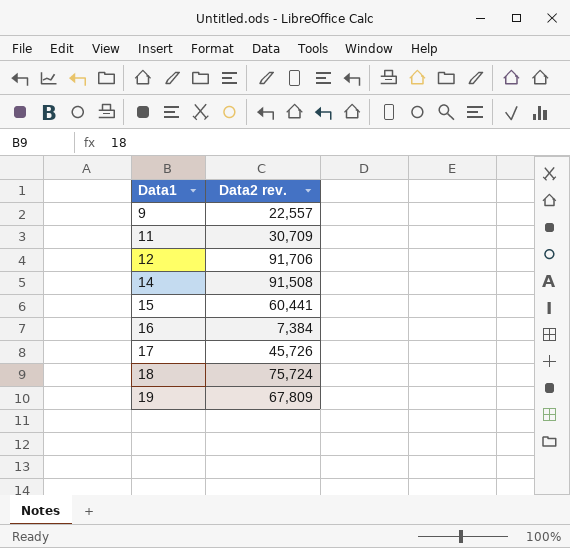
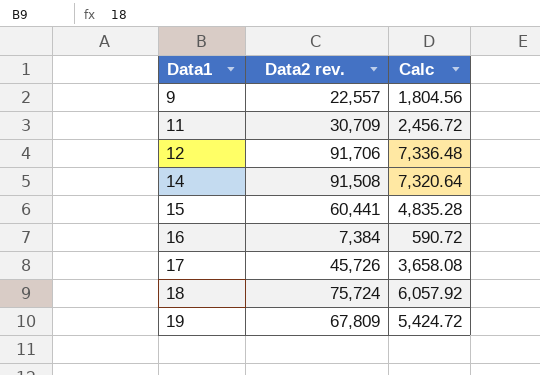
column Calc | formula: none -> [Data2 rev.] * 0.08

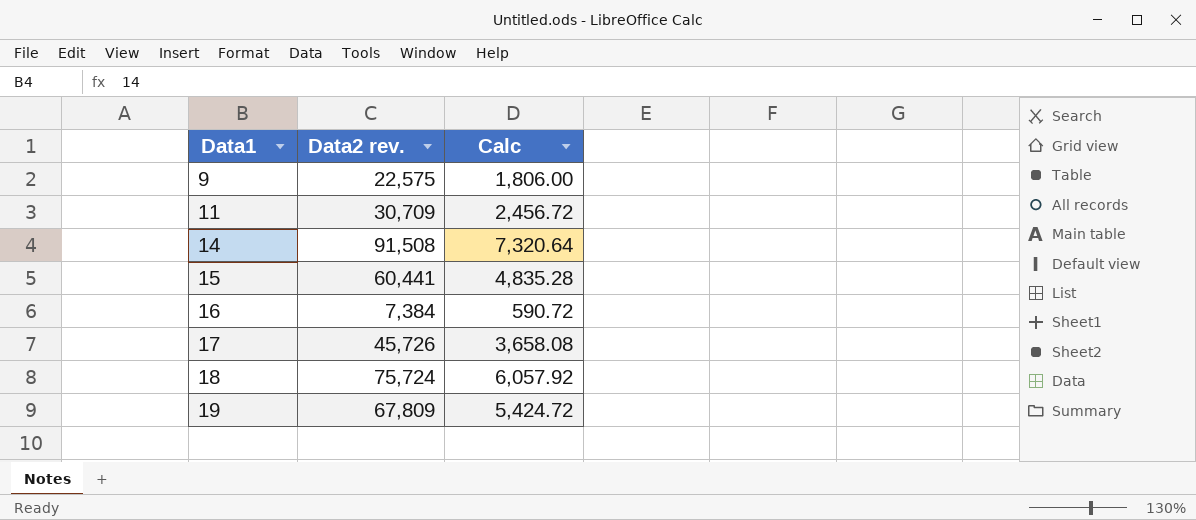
row 12: 91,706 | 7,336.48 -> none
9 | Data2 rev.: 22,557 -> 22,575
9 | Calc: 1,804.56 -> 1,806.00

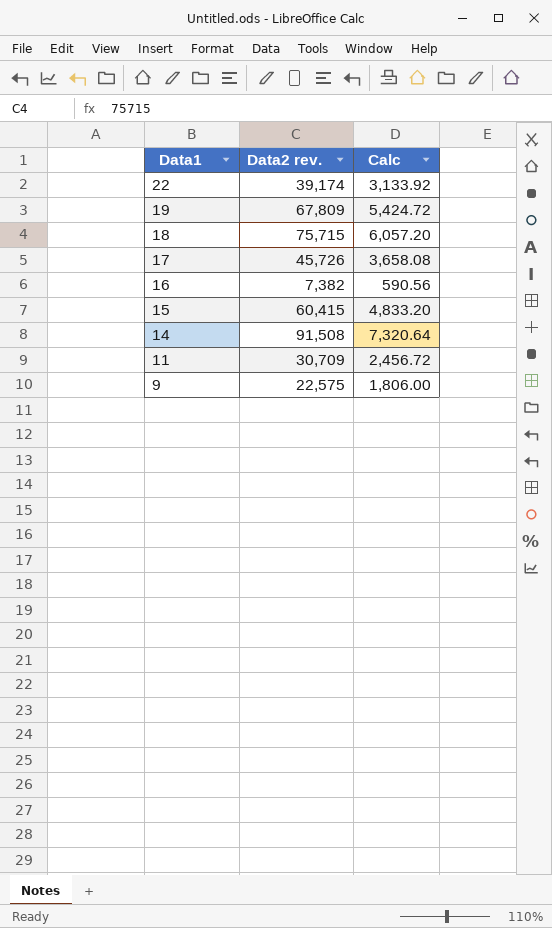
row order: Data1 ascending -> Data1 descending
row 22: none -> 39,174 | 3,133.92
18 | Data2 rev.: 75,724 -> 75,715
18 | Calc: 6,057.92 -> 6,057.20
16 | Data2 rev.: 7,384 -> 7,382
16 | Calc: 590.72 -> 590.56
15 | Data2 rev.: 60,441 -> 60,415
15 | Calc: 4,835.28 -> 4,833.20

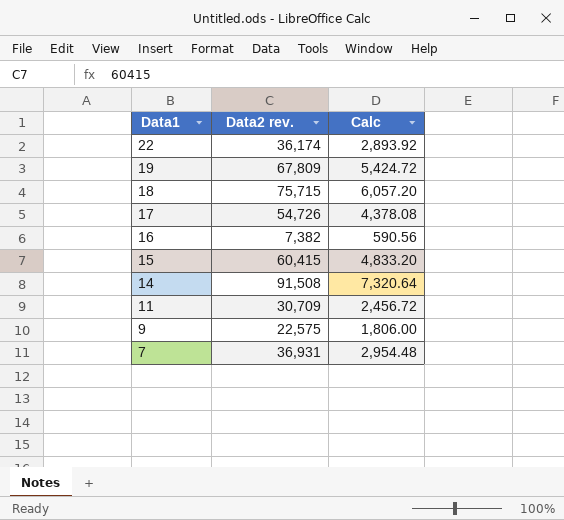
22 | Data2 rev.: 39,174 -> 36,174
22 | Calc: 3,133.92 -> 2,893.92
17 | Data2 rev.: 45,726 -> 54,726
17 | Calc: 3,658.08 -> 4,378.08
row 7: none -> 36,931 | 2,954.48

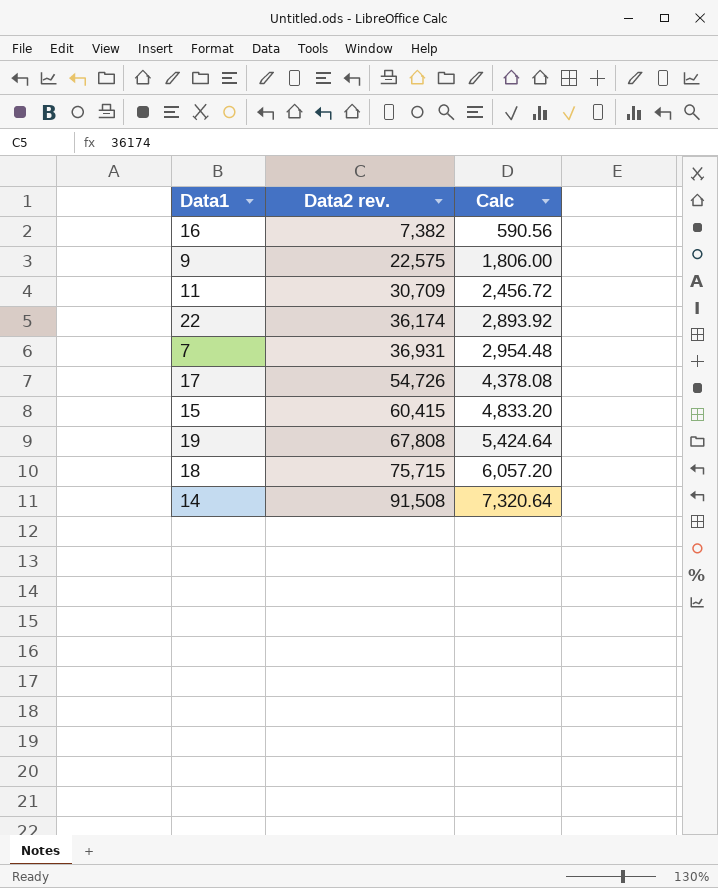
row order: Data1 descending -> Data2 rev. ascending
19 | Data2 rev.: 67,809 -> 67,808
19 | Calc: 5,424.72 -> 5,424.64

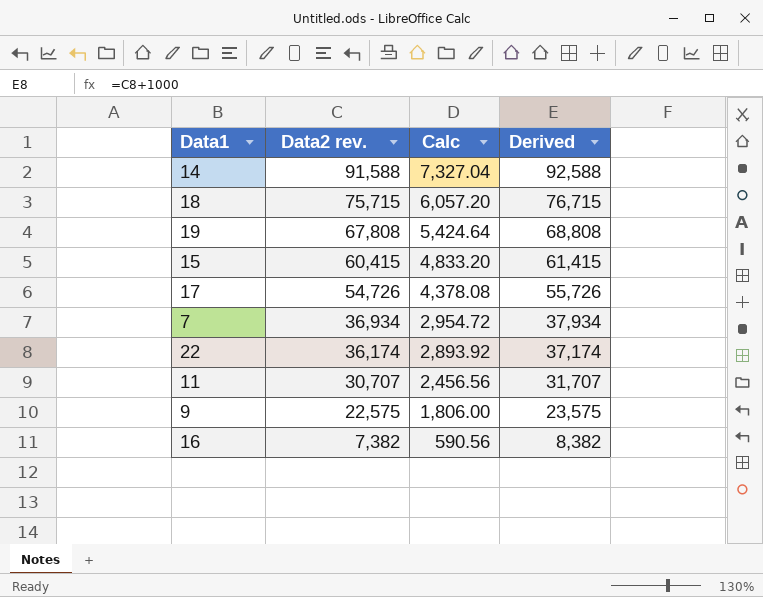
row order: Data2 rev. ascending -> Data2 rev. descending
column Derived | formula: none -> [Data2 rev.] + 1000
14 | Data2 rev.: 91,508 -> 91,588
14 | Calc: 7,320.64 -> 7,327.04
7 | Data2 rev.: 36,931 -> 36,934
7 | Calc: 2,954.48 -> 2,954.72
11 | Data2 rev.: 30,709 -> 30,707
11 | Calc: 2,456.72 -> 2,456.56

